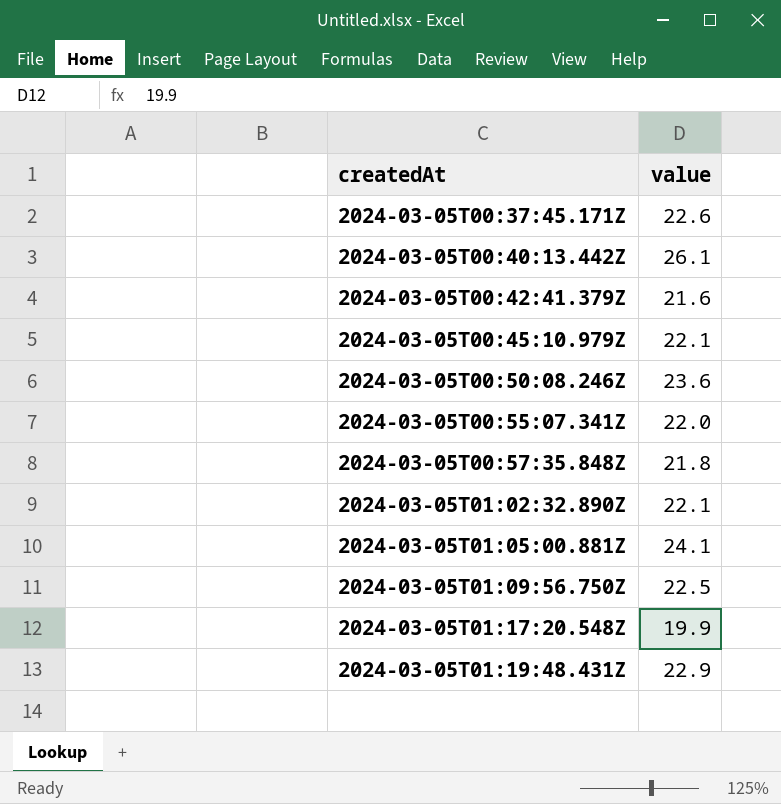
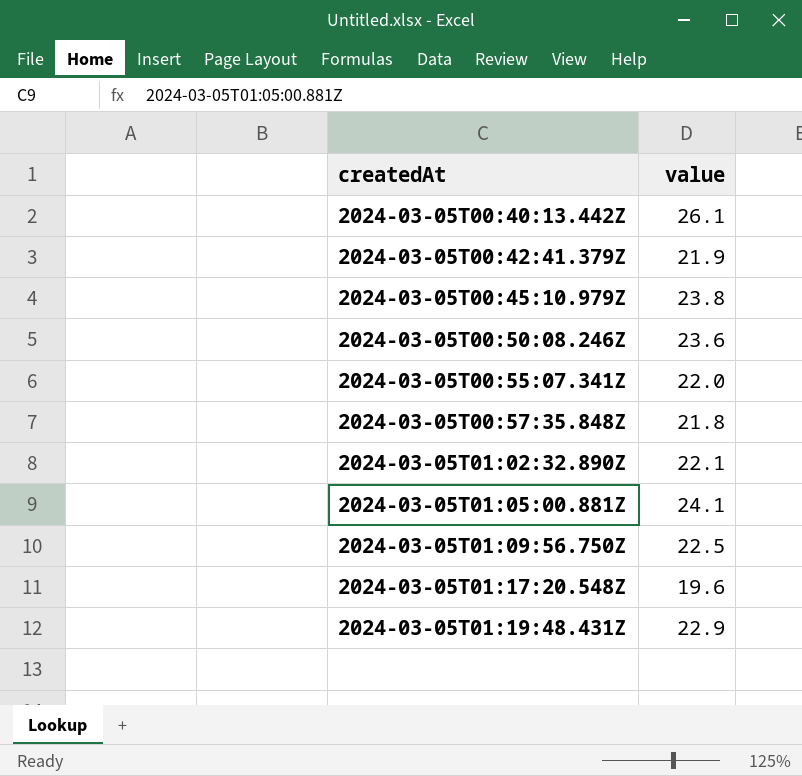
row 2024-03-05T00:37:45.171Z: 22.6 -> none
2024-03-05T00:42:41.379Z | value: 21.6 -> 21.9
2024-03-05T00:45:10.979Z | value: 22.1 -> 23.8
2024-03-05T01:17:20.548Z | value: 19.9 -> 19.6

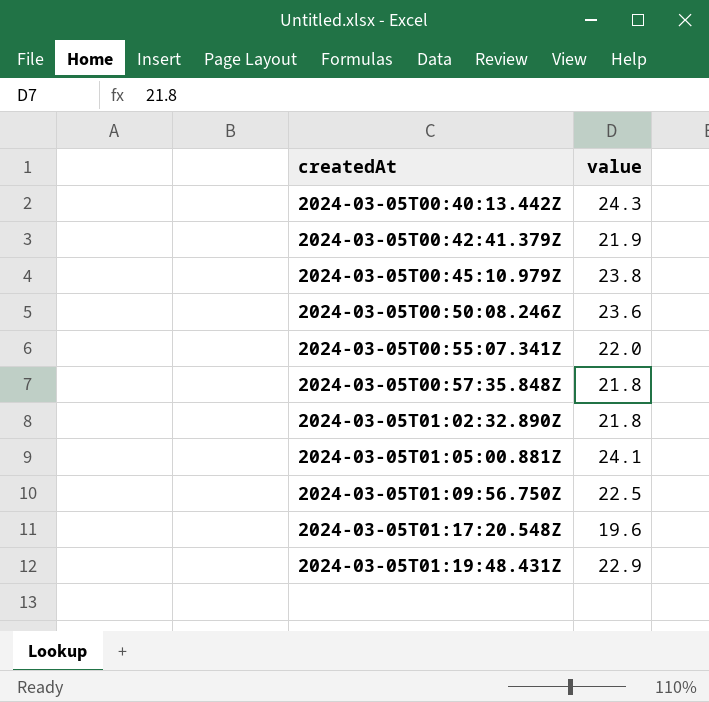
2024-03-05T00:40:13.442Z | value: 26.1 -> 24.3
2024-03-05T01:02:32.890Z | value: 22.1 -> 21.8

